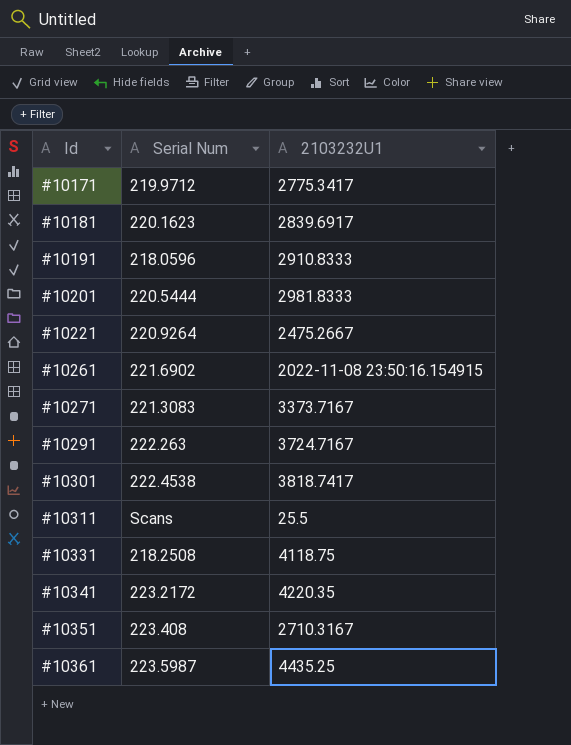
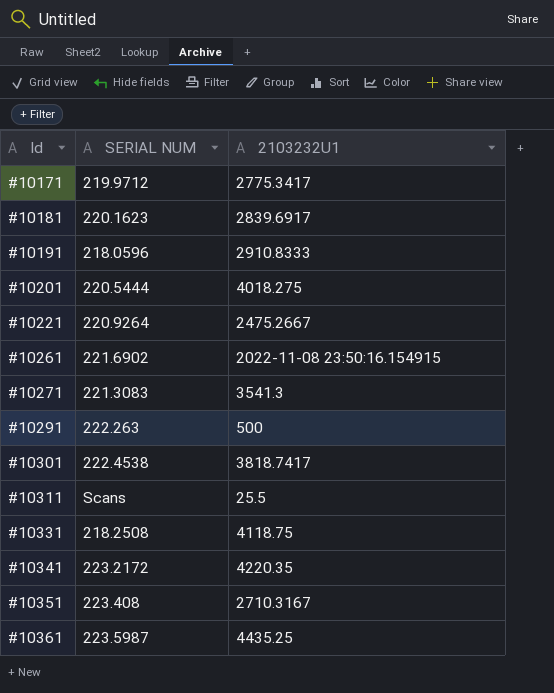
column name: Serial Num -> SERIAL NUM
#10201 | 2103232U1: 2981.8333 -> 4018.275
#10271 | 2103232U1: 3373.7167 -> 3541.3
#10291 | 2103232U1: 3724.7167 -> 500

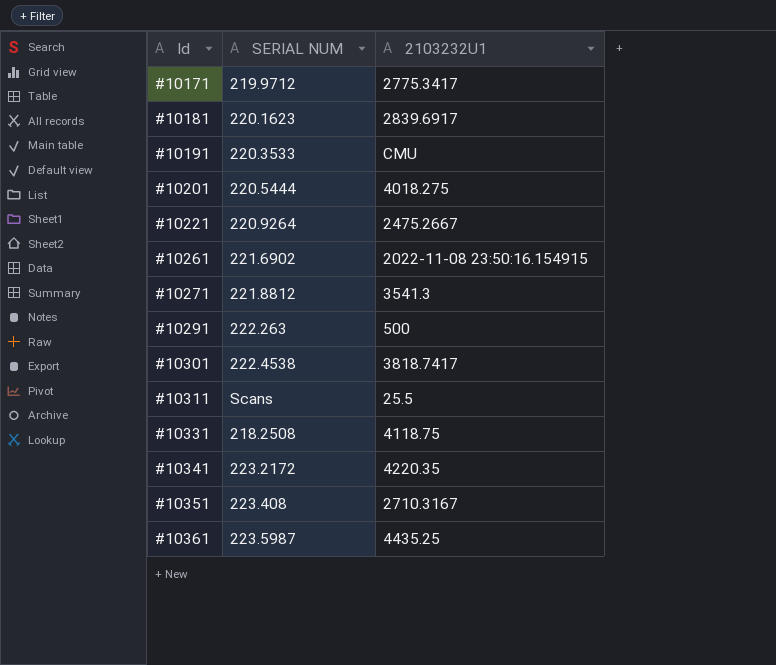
#10191 | SERIAL NUM: 218.0596 -> 220.3533
#10191 | 2103232U1: 2910.8333 -> CMU
#10271 | SERIAL NUM: 221.3083 -> 221.8812

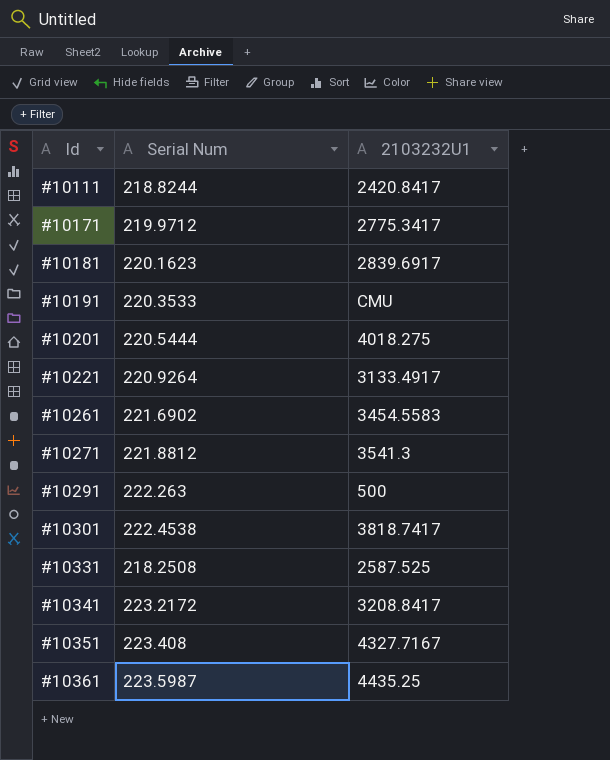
column name: SERIAL NUM -> Serial Num
row #10311: Scans | 25.5 -> none
row #10111: none -> 218.8244 | 2420.8417
#10221 | 2103232U1: 2475.2667 -> 3133.4917
#10261 | 2103232U1: 2022-11-08 23:50:16.154915 -> 3454.5583
#10331 | 2103232U1: 4118.75 -> 2587.525
#10341 | 2103232U1: 4220.35 -> 3208.8417
#10351 | 2103232U1: 2710.3167 -> 4327.7167

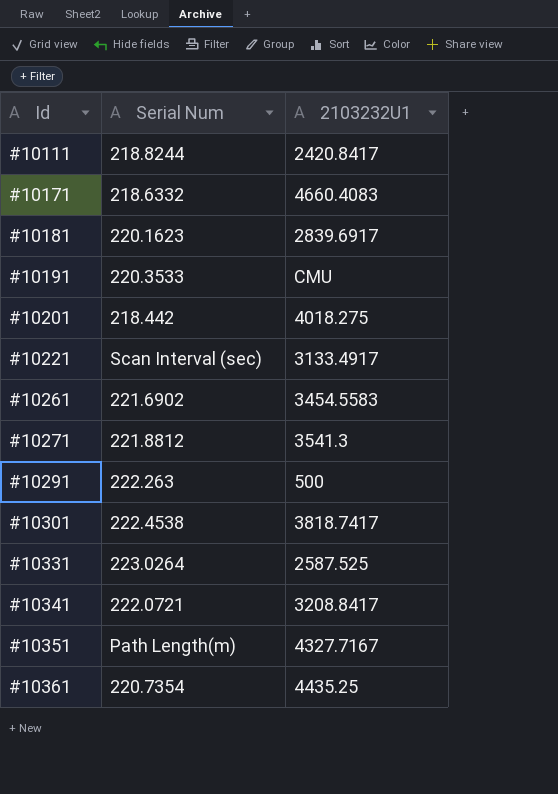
#10171 | Serial Num: 219.9712 -> 218.6332
#10171 | 2103232U1: 2775.3417 -> 4660.4083
#10201 | Serial Num: 220.5444 -> 218.442
#10221 | Serial Num: 220.9264 -> Scan Interval (sec)
#10331 | Serial Num: 218.2508 -> 223.0264
#10341 | Serial Num: 223.2172 -> 222.0721
#10351 | Serial Num: 223.408 -> Path Length(m)
#10361 | Serial Num: 223.5987 -> 220.7354

